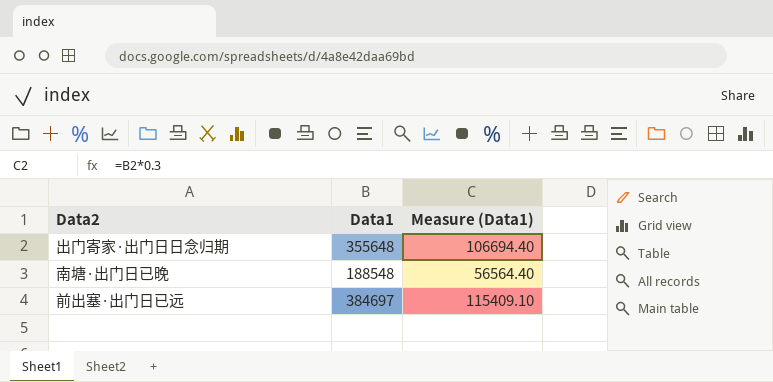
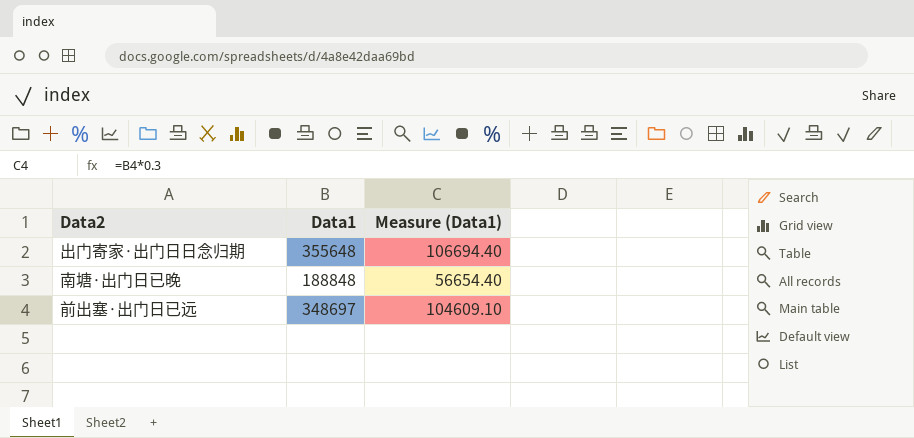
南塘·出门日已晚 | Data1: 188548 -> 188848
南塘·出门日已晚 | Measure (Data1): 56564.40 -> 56654.40
前出塞·出门日已远 | Data1: 384697 -> 348697
前出塞·出门日已远 | Measure (Data1): 115409.10 -> 104609.10

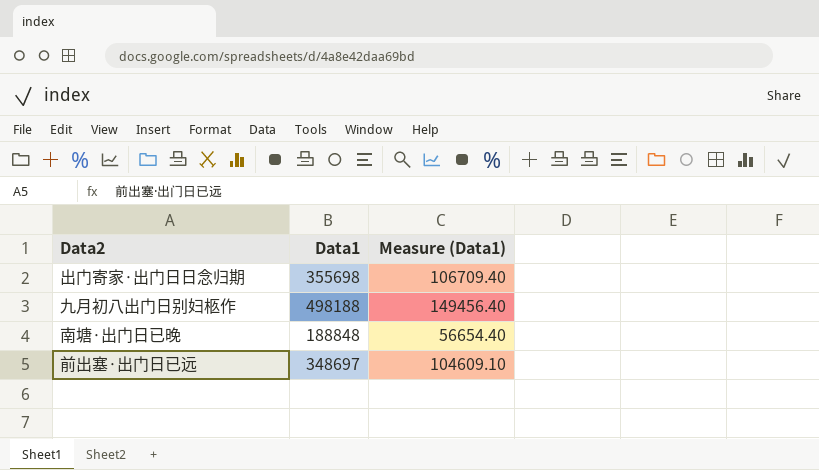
出门寄家·出门日日念归期 | Data1: 355648 -> 355698
出门寄家·出门日日念归期 | Measure (Data1): 106694.40 -> 106709.40
row 九月初八出门日别妇柩作: none -> 498188 | 149456.40

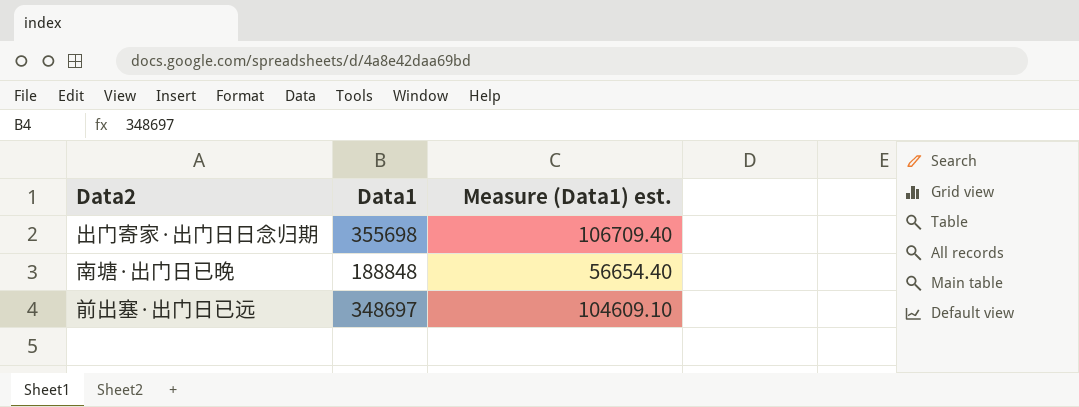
column name: Measure (Data1) -> Measure (Data1) est.
row 九月初八出门日别妇柩作: 498188 | 149456.40 -> none

